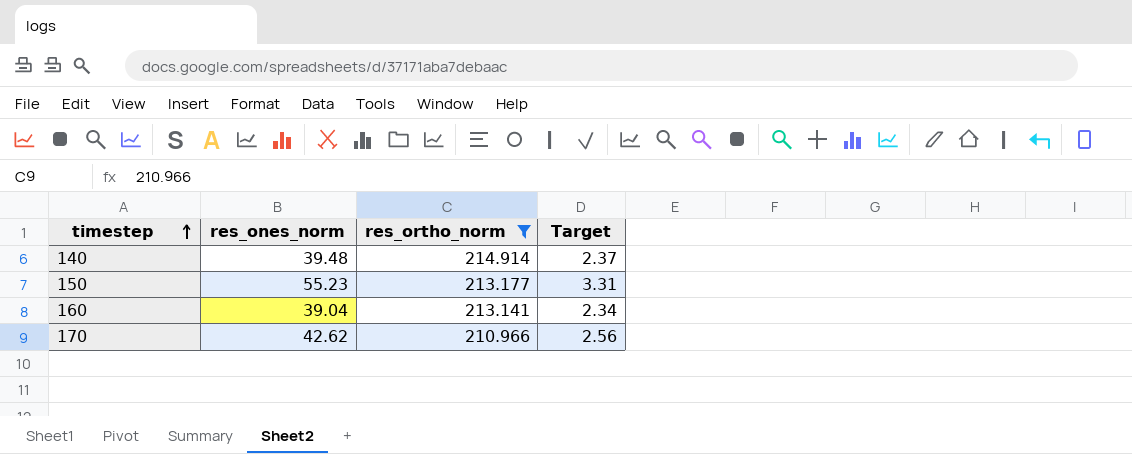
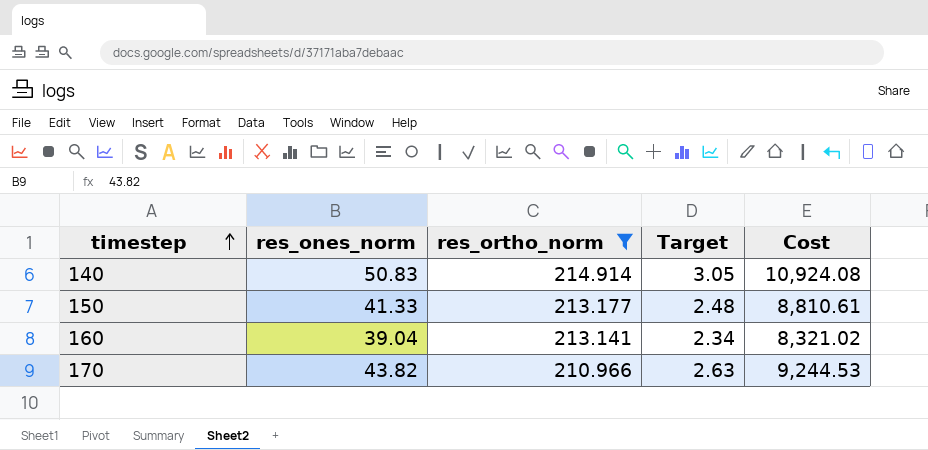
column Cost | formula: none -> [res_ones_norm] * [res_ortho_norm]
140 | res_ones_norm: 39.48 -> 50.83
140 | Target: 2.37 -> 3.05
150 | res_ones_norm: 55.23 -> 41.33
150 | Target: 3.31 -> 2.48
170 | res_ones_norm: 42.62 -> 43.82
170 | Target: 2.56 -> 2.63

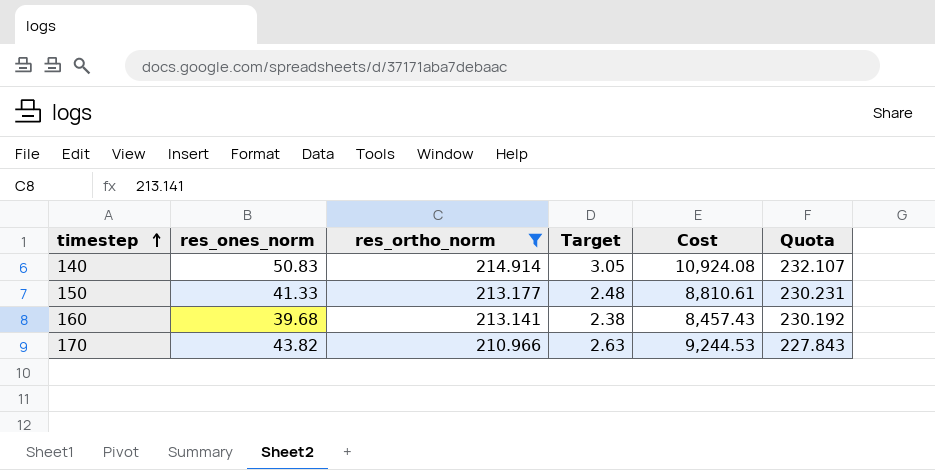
column Quota | formula: none -> [res_ortho_norm] * 1.08
160 | res_ones_norm: 39.04 -> 39.68
160 | Target: 2.34 -> 2.38
160 | Cost: 8,321.02 -> 8,457.43

